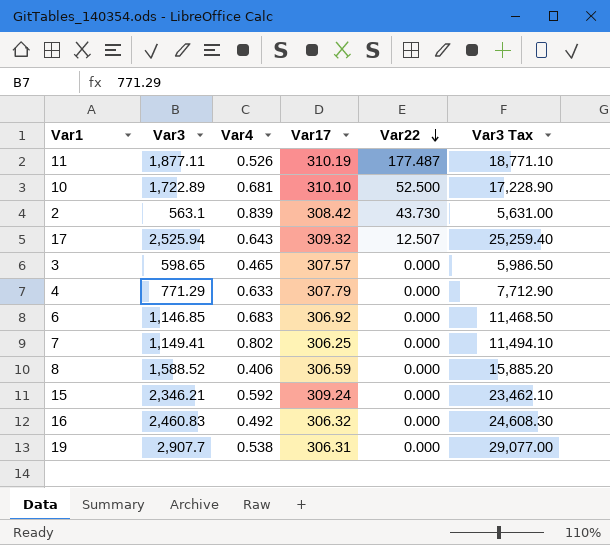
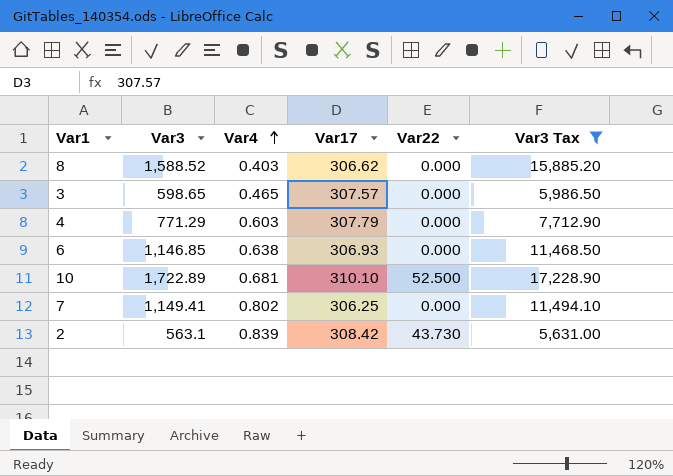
filter: none -> Var3 Tax <= 17,228.90
row order: Var22 descending -> Var4 ascending
8 | Var4: 0.406 -> 0.403
8 | Var17: 306.59 -> 306.62
4 | Var4: 0.633 -> 0.603
6 | Var4: 0.683 -> 0.638
6 | Var17: 306.92 -> 306.93

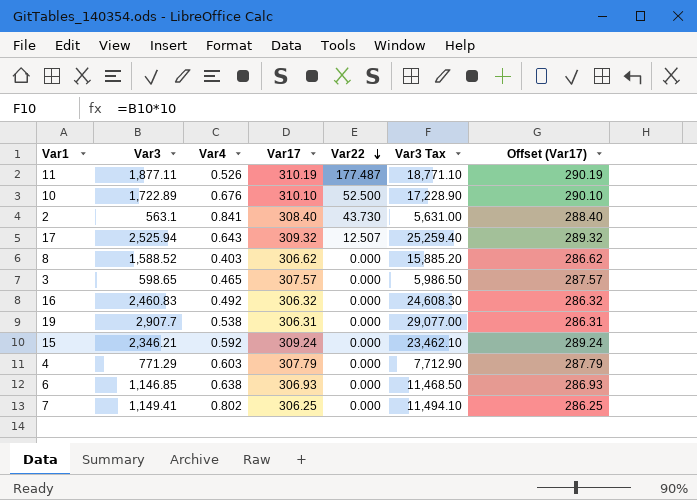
filter: Var3 Tax <= 17,228.90 -> none
row order: Var4 ascending -> Var22 descending
column Offset (Var17) | formula: none -> [Var17] - 20
10 | Var4: 0.681 -> 0.676
2 | Var4: 0.839 -> 0.841
2 | Var17: 308.42 -> 308.40

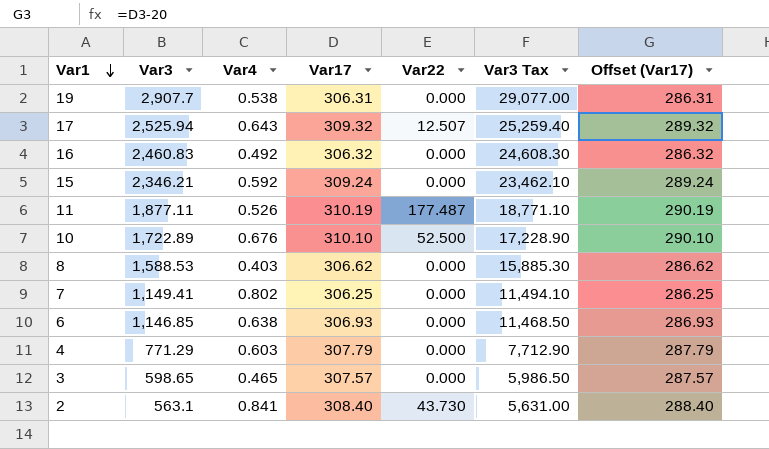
row order: Var22 descending -> Var1 descending
8 | Var3: 1,588.52 -> 1,588.53
8 | Var3 Tax: 15,885.20 -> 15,885.30

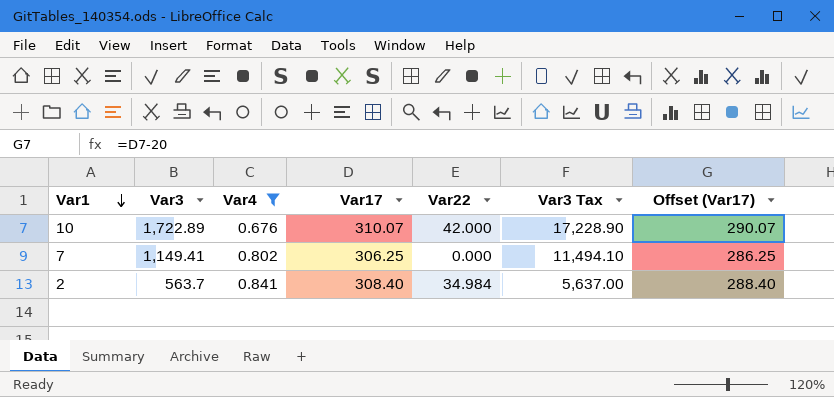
filter: none -> Var4 >= 0.676
10 | Var17: 310.10 -> 310.07
10 | Var22: 52.500 -> 42.000
10 | Offset (Var17): 290.10 -> 290.07
2 | Var3: 563.1 -> 563.7
2 | Var22: 43.730 -> 34.984
2 | Var3 Tax: 5,631.00 -> 5,637.00

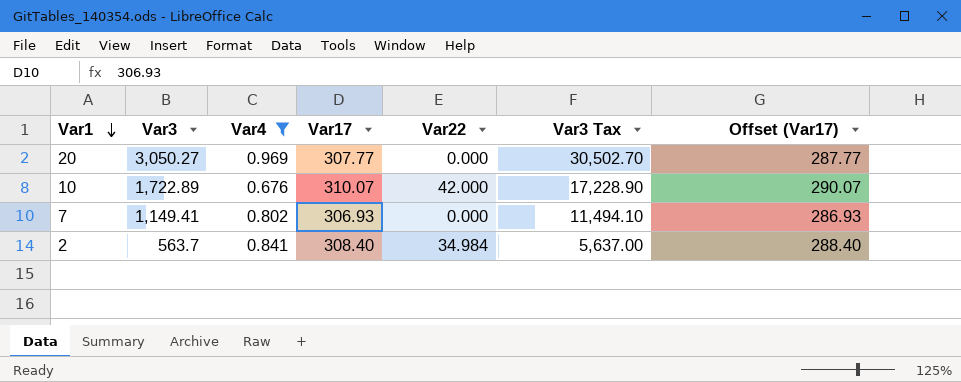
row 20: none -> 3,050.27 | 0.969 | 307.77 | 0.000 | 30,502.70 | 287.77
7 | Var17: 306.25 -> 306.93
7 | Offset (Var17): 286.25 -> 286.93

